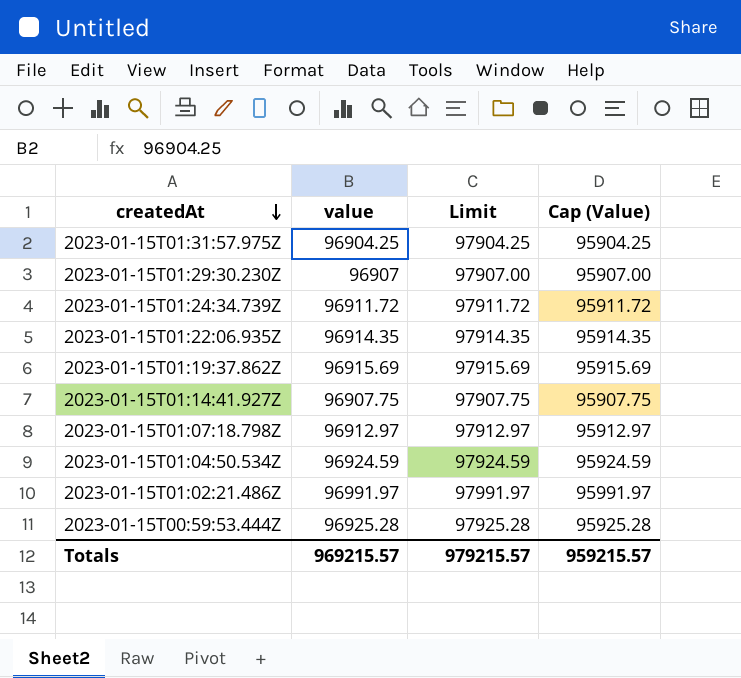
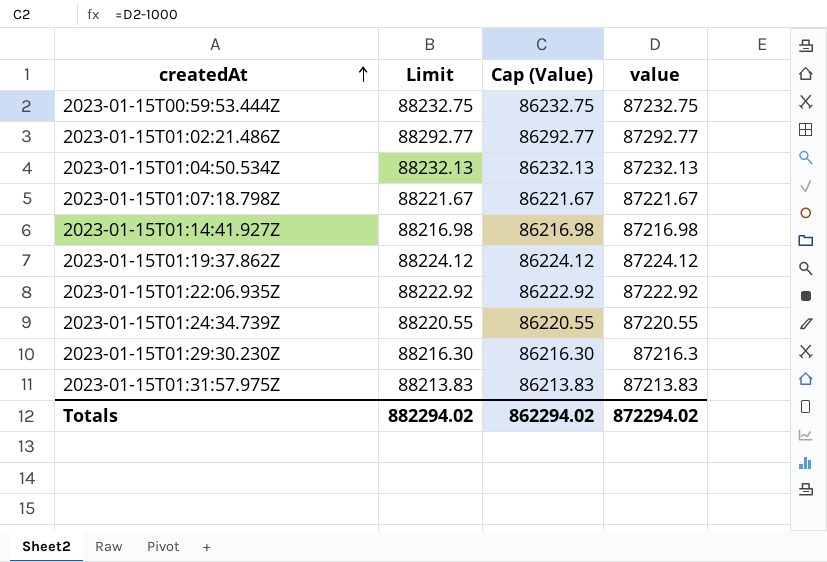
row order: createdAt descending -> createdAt ascending
column value | position: 2 -> 4
2023-01-15T00:59:53.444Z | Limit: 97925.28 -> 88232.75
2023-01-15T00:59:53.444Z | Cap (Value): 95925.28 -> 86232.75
2023-01-15T00:59:53.444Z | value: 96925.28 -> 87232.75
2023-01-15T01:02:21.486Z | Limit: 97991.97 -> 88292.77
2023-01-15T01:02:21.486Z | Cap (Value): 95991.97 -> 86292.77
2023-01-15T01:02:21.486Z | value: 96991.97 -> 87292.77
2023-01-15T01:04:50.534Z | Limit: 97924.59 -> 88232.13
2023-01-15T01:04:50.534Z | Cap (Value): 95924.59 -> 86232.13
2023-01-15T01:04:50.534Z | value: 96924.59 -> 87232.13
2023-01-15T01:07:18.798Z | Limit: 97912.97 -> 88221.67
2023-01-15T01:07:18.798Z | Cap (Value): 95912.97 -> 86221.67
2023-01-15T01:07:18.798Z | value: 96912.97 -> 87221.67
2023-01-15T01:14:41.927Z | Limit: 97907.75 -> 88216.98
2023-01-15T01:14:41.927Z | Cap (Value): 95907.75 -> 86216.98
2023-01-15T01:14:41.927Z | value: 96907.75 -> 87216.98
2023-01-15T01:19:37.862Z | Limit: 97915.69 -> 88224.12
2023-01-15T01:19:37.862Z | Cap (Value): 95915.69 -> 86224.12
2023-01-15T01:19:37.862Z | value: 96915.69 -> 87224.12
2023-01-15T01:22:06.935Z | Limit: 97914.35 -> 88222.92
2023-01-15T01:22:06.935Z | Cap (Value): 95914.35 -> 86222.92
2023-01-15T01:22:06.935Z | value: 96914.35 -> 87222.92
2023-01-15T01:24:34.739Z | Limit: 97911.72 -> 88220.55
2023-01-15T01:24:34.739Z | Cap (Value): 95911.72 -> 86220.55
2023-01-15T01:24:34.739Z | value: 96911.72 -> 87220.55
2023-01-15T01:29:30.230Z | Limit: 97907.00 -> 88216.30
2023-01-15T01:29:30.230Z | Cap (Value): 95907.00 -> 86216.30
2023-01-15T01:29:30.230Z | value: 96907 -> 87216.3
2023-01-15T01:31:57.975Z | Limit: 97904.25 -> 88213.83
2023-01-15T01:31:57.975Z | Cap (Value): 95904.25 -> 86213.83
2023-01-15T01:31:57.975Z | value: 96904.25 -> 87213.83
Totals | Limit: 979215.57 -> 882294.02
Totals | Cap (Value): 959215.57 -> 862294.02
Totals | value: 969215.57 -> 872294.02

